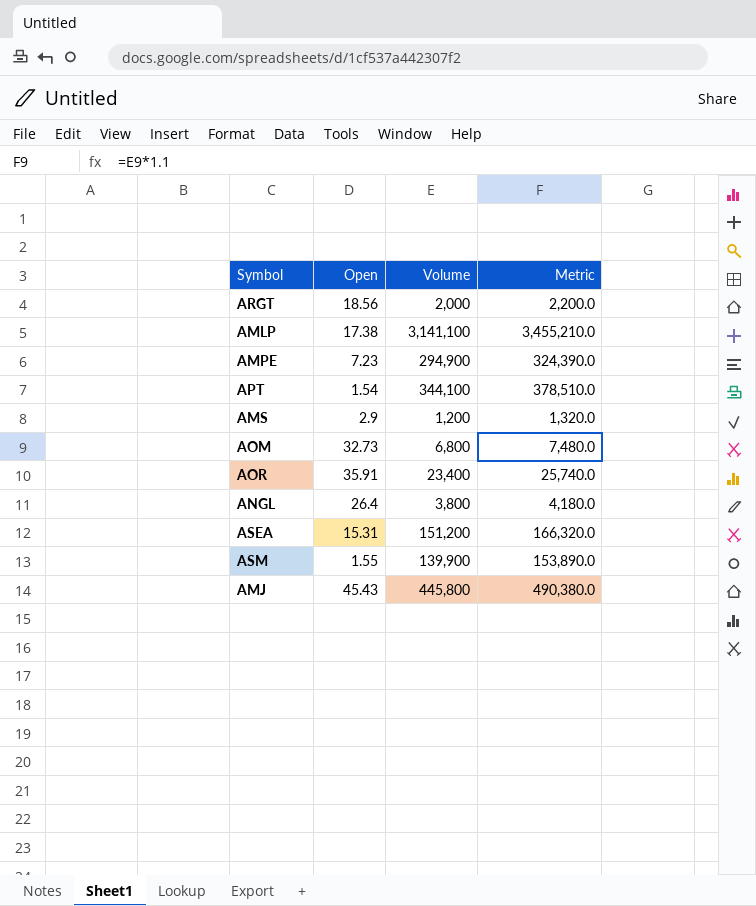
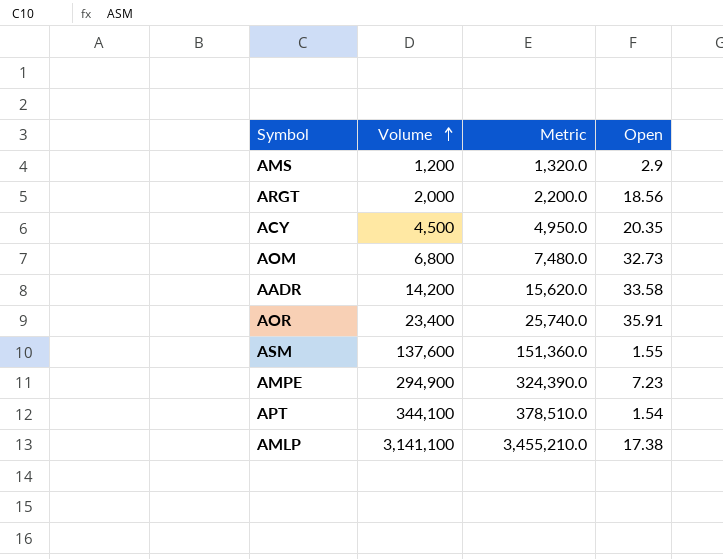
row order: none -> Volume ascending
column Open | position: 2 -> 4
row ANGL: 26.4 | 3,800 | 4,180.0 -> none
row ASEA: 15.31 | 151,200 | 166,320.0 -> none
row AMJ: 45.43 | 445,800 | 490,380.0 -> none
row ACY: none -> 4,500 | 4,950.0 | 20.35
row AADR: none -> 14,200 | 15,620.0 | 33.58
ASM | Volume: 139,900 -> 137,600
ASM | Metric: 153,890.0 -> 151,360.0

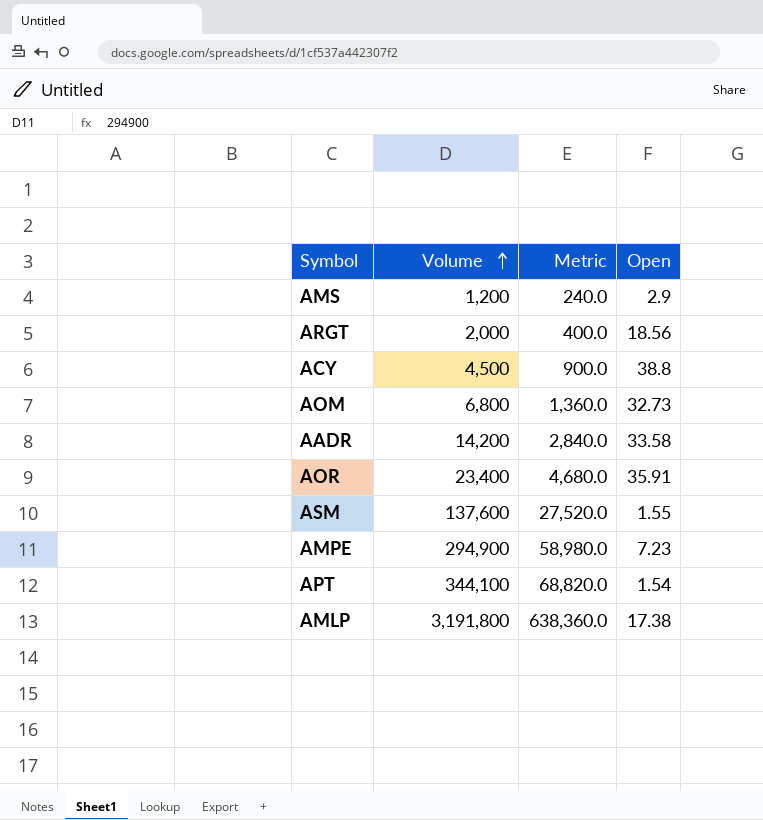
column Metric | formula: [Volume] * 1.1 -> [Volume] * 0.2
ACY | Open: 20.35 -> 38.8
AMLP | Volume: 3,141,100 -> 3,191,800

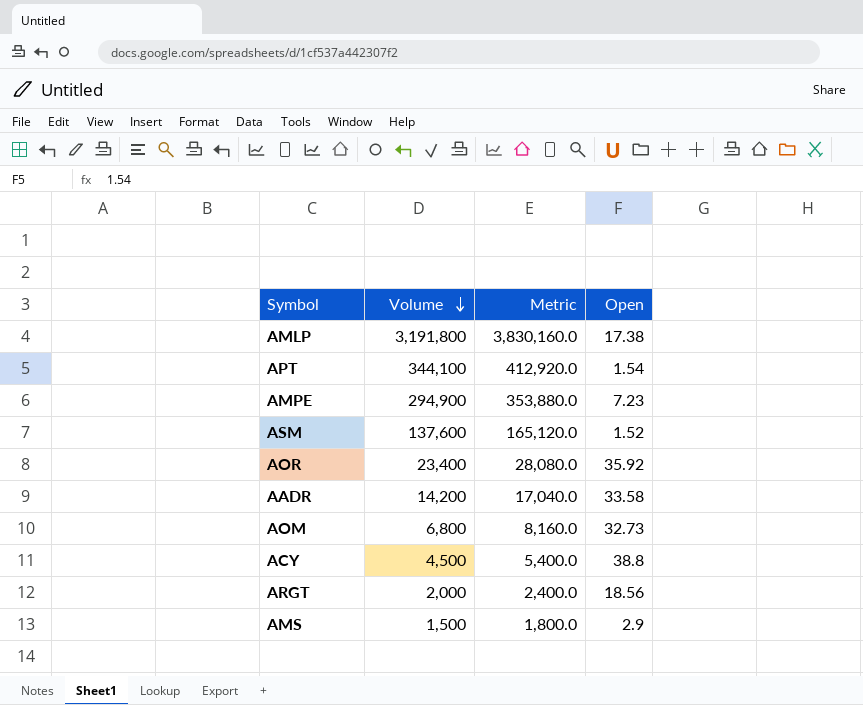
row order: Volume ascending -> Volume descending
column Metric | formula: [Volume] * 0.2 -> [Volume] * 1.2
ASM | Open: 1.55 -> 1.52
AOR | Open: 35.91 -> 35.92
AMS | Volume: 1,200 -> 1,500

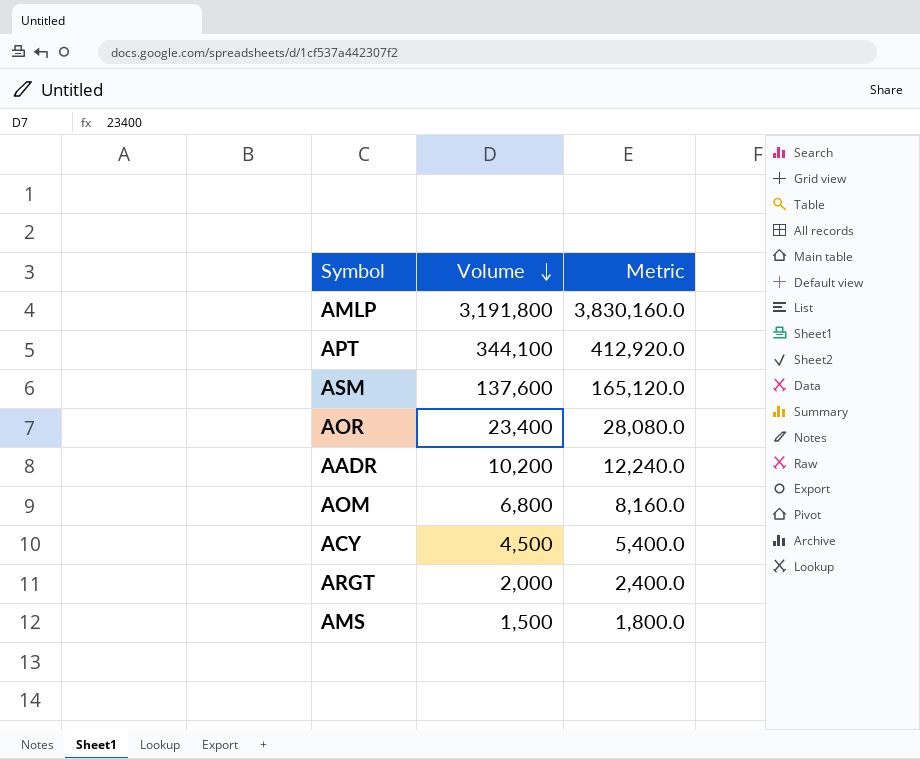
column Open | position: 4 -> none
row AMPE: 294,900 | 353,880.0 | 7.23 -> none
AADR | Volume: 14,200 -> 10,200
AADR | Metric: 17,040.0 -> 12,240.0

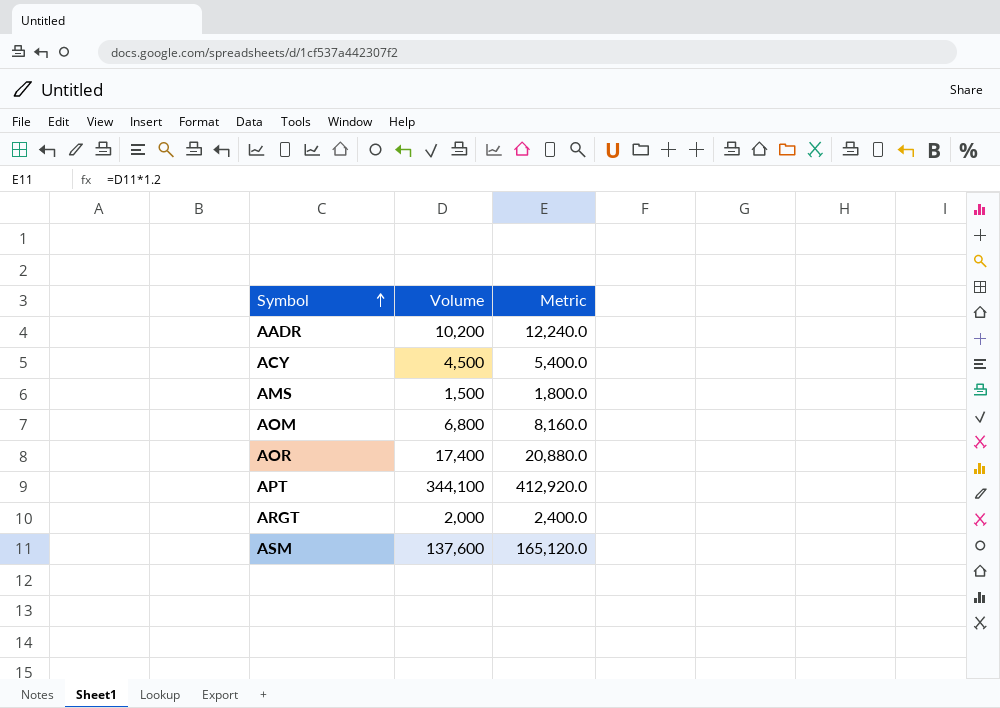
row order: Volume descending -> Symbol ascending
row AMLP: 3,191,800 | 3,830,160.0 -> none
AOR | Volume: 23,400 -> 17,400
AOR | Metric: 28,080.0 -> 20,880.0

